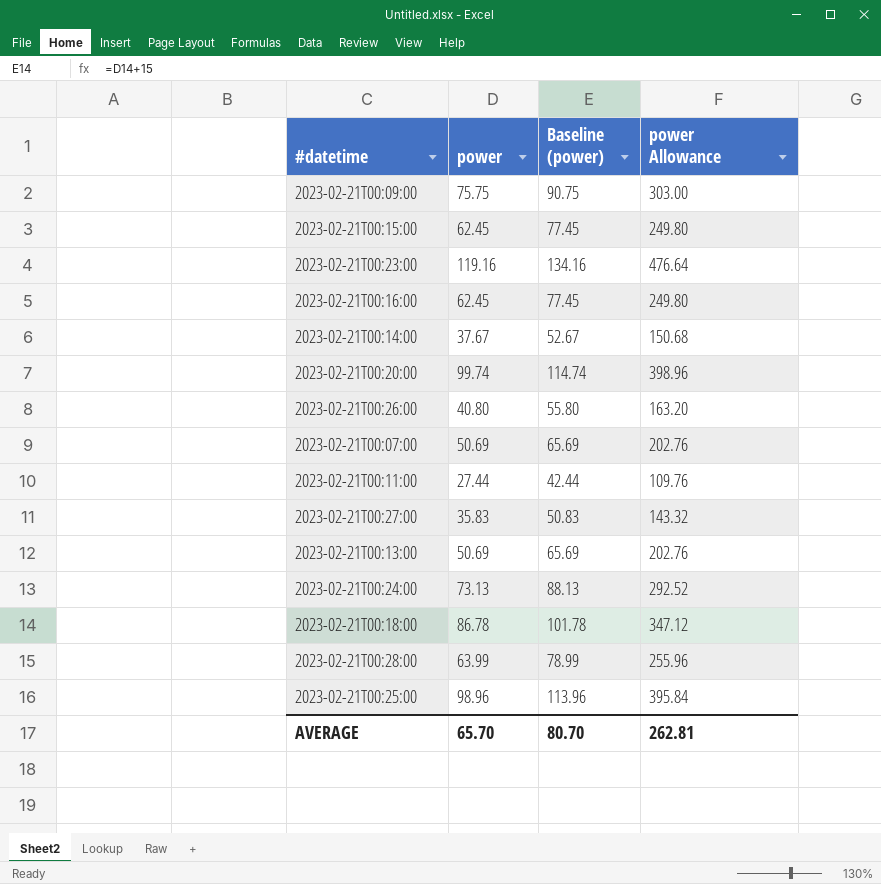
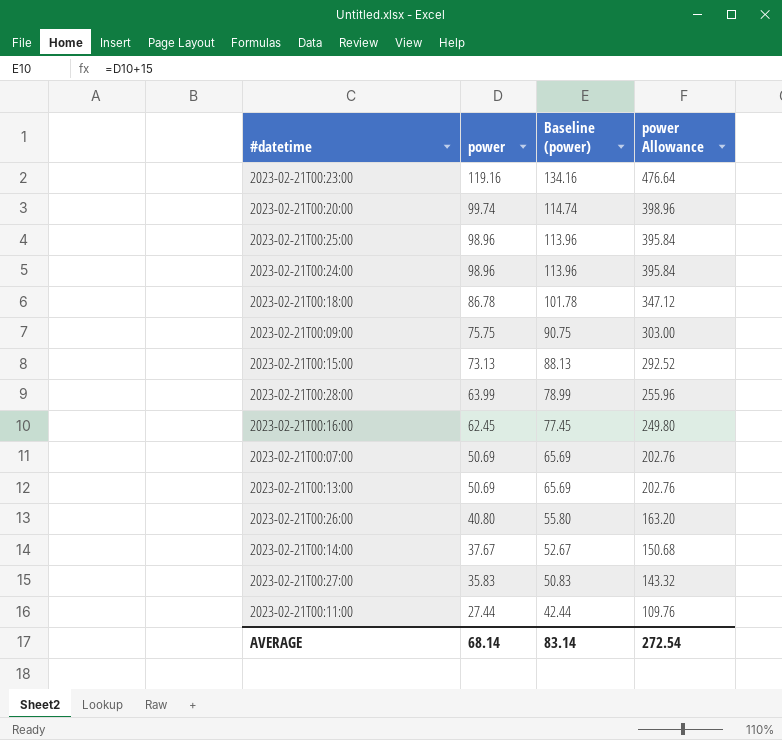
row order: none -> power descending
2023-02-21T00:24:00 | power: 73.13 -> 98.96
2023-02-21T00:24:00 | Baseline (power): 88.13 -> 113.96
2023-02-21T00:24:00 | power Allowance: 292.52 -> 395.84
2023-02-21T00:15:00 | power: 62.45 -> 73.13
2023-02-21T00:15:00 | Baseline (power): 77.45 -> 88.13
2023-02-21T00:15:00 | power Allowance: 249.80 -> 292.52
AVERAGE | power: 65.70 -> 68.14
AVERAGE | Baseline (power): 80.70 -> 83.14
AVERAGE | power Allowance: 262.81 -> 272.54

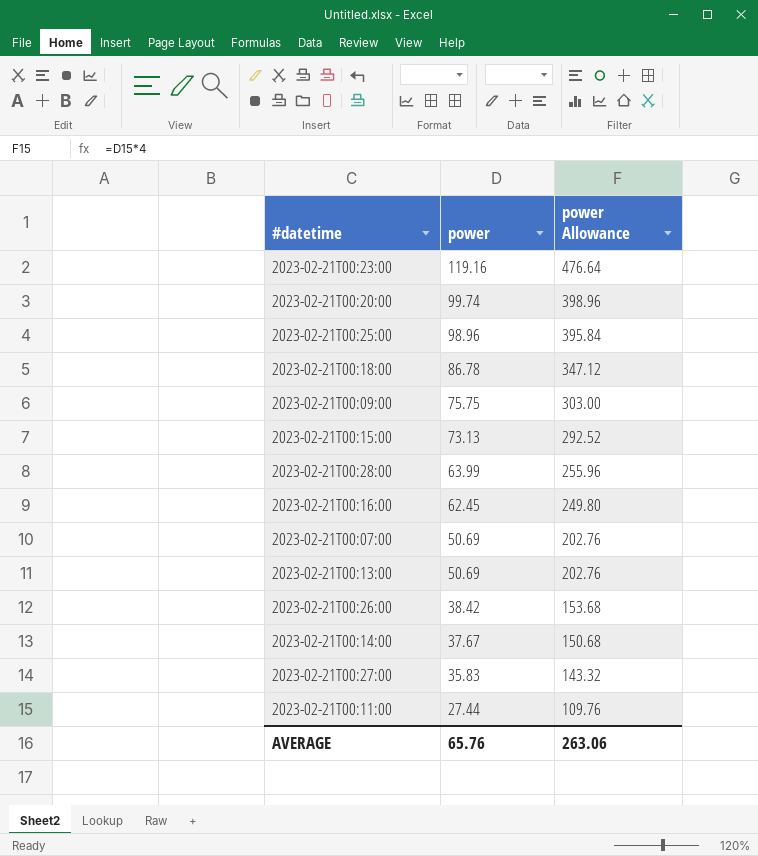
column Baseline (power) | formula: [power] + 15 -> none
row 2023-02-21T00:24:00: 98.96 | 113.96 | 395.84 -> none
2023-02-21T00:26:00 | power: 40.80 -> 38.42
2023-02-21T00:26:00 | power Allowance: 163.20 -> 153.68
AVERAGE | power: 68.14 -> 65.76
AVERAGE | power Allowance: 272.54 -> 263.06

